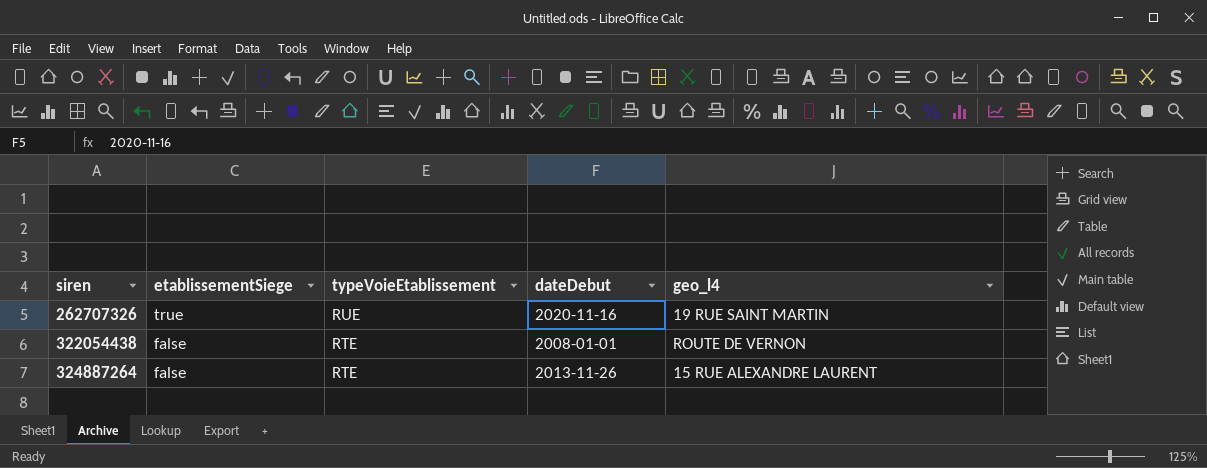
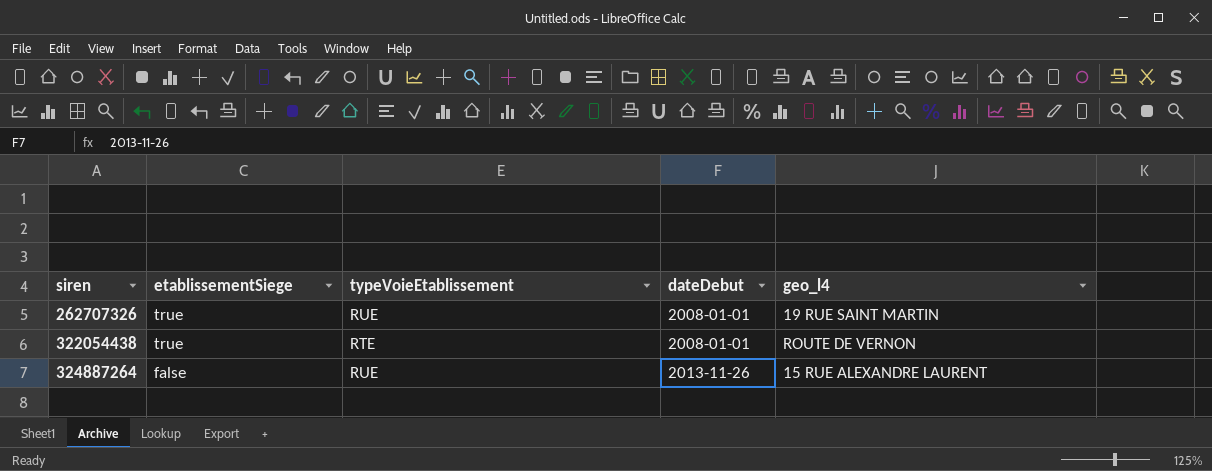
262707326 | dateDebut: 2020-11-16 -> 2008-01-01
322054438 | etablissementSiege: false -> true
324887264 | typeVoieEtablissement: RTE -> RUE

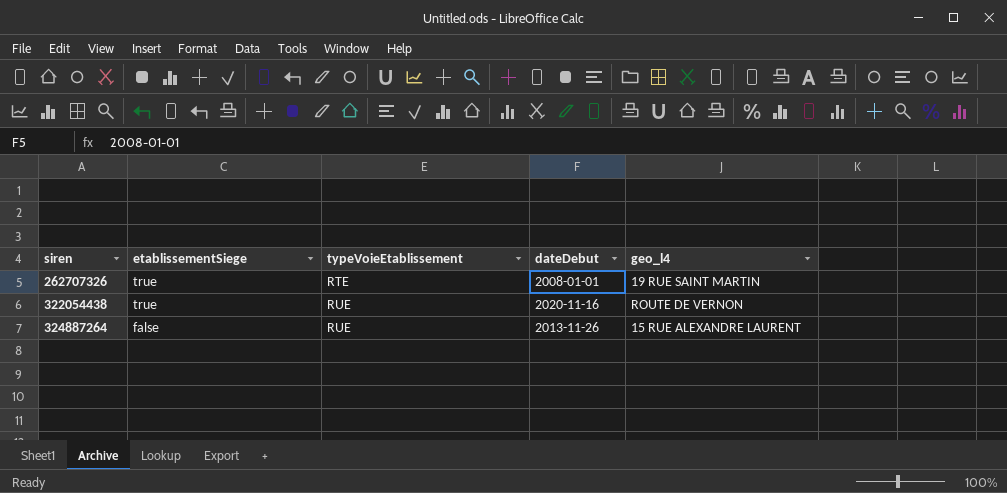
262707326 | typeVoieEtablissement: RUE -> RTE
322054438 | typeVoieEtablissement: RTE -> RUE
322054438 | dateDebut: 2008-01-01 -> 2020-11-16

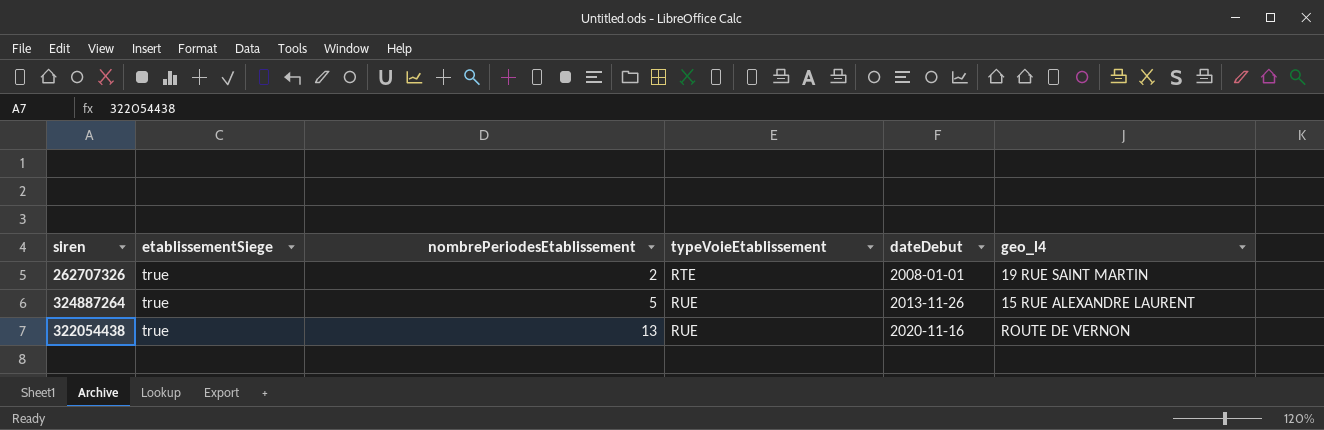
row order: siren ascending -> nombrePeriodesEtablissement ascending
column nombrePeriodesEtablissement | position: none -> 3
324887264 | etablissementSiege: false -> true

